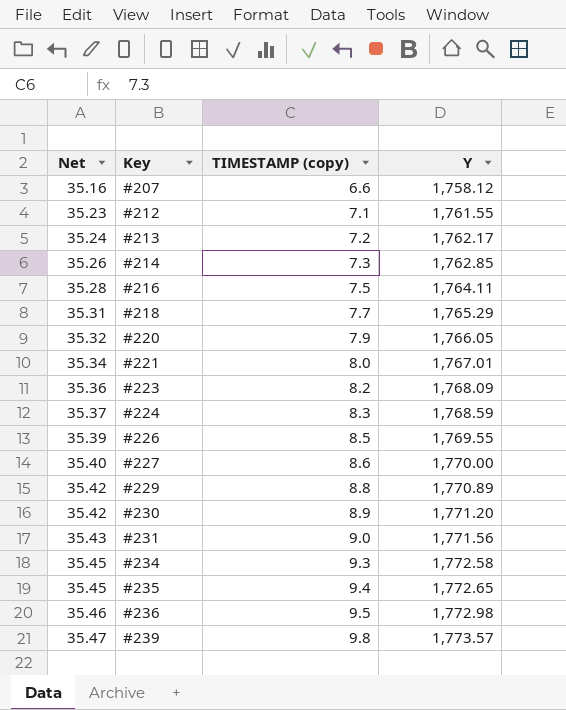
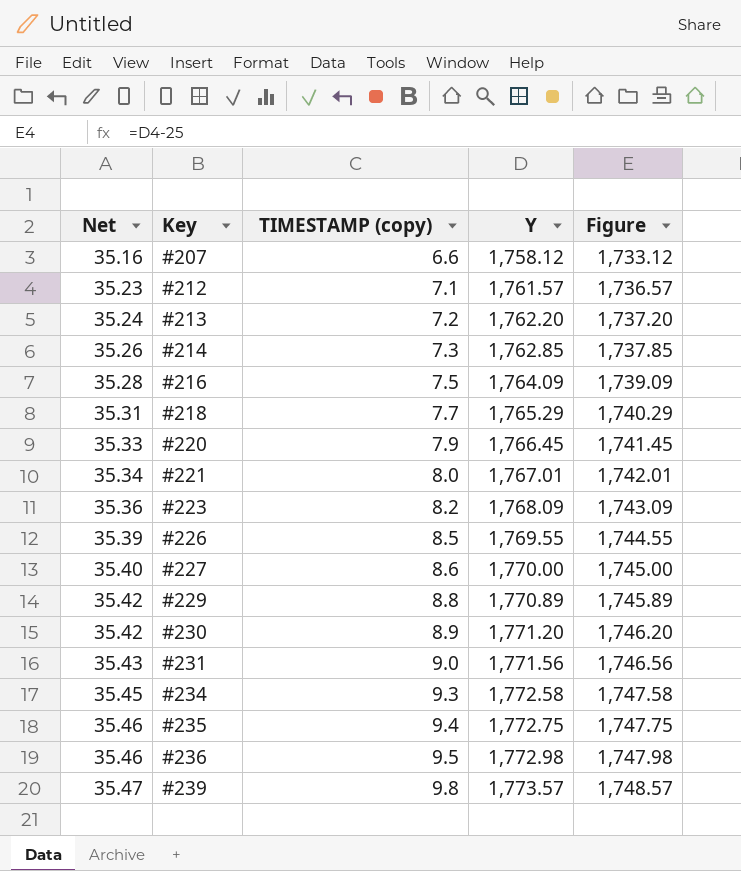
column Figure | formula: none -> [Y] - 25
row #224: 35.37 | 8.3 | 1,768.59 -> none
#212 | Y: 1,761.55 -> 1,761.57
#213 | Y: 1,762.17 -> 1,762.20
#216 | Y: 1,764.11 -> 1,764.09
#220 | Net: 35.32 -> 35.33
#220 | Y: 1,766.05 -> 1,766.45
#235 | Net: 35.45 -> 35.46
#235 | Y: 1,772.65 -> 1,772.75

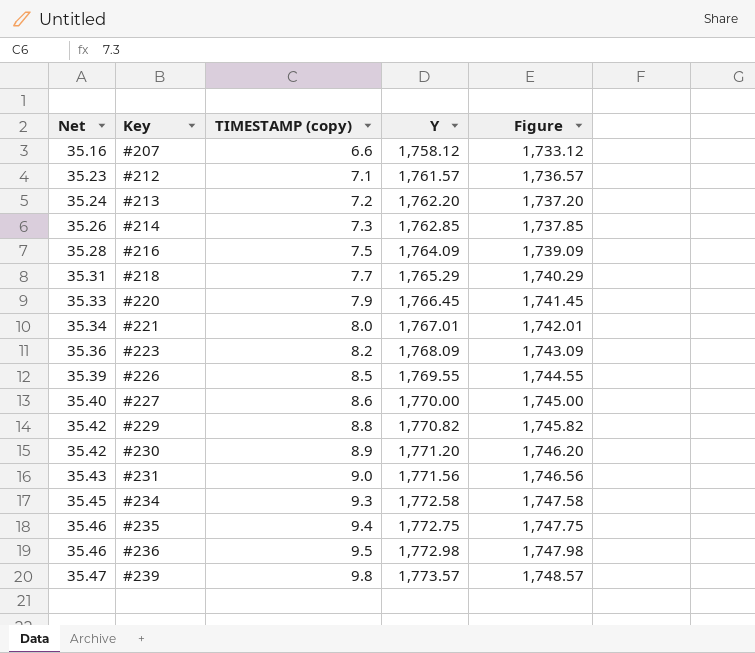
#229 | Y: 1,770.89 -> 1,770.82
#229 | Figure: 1,745.89 -> 1,745.82

